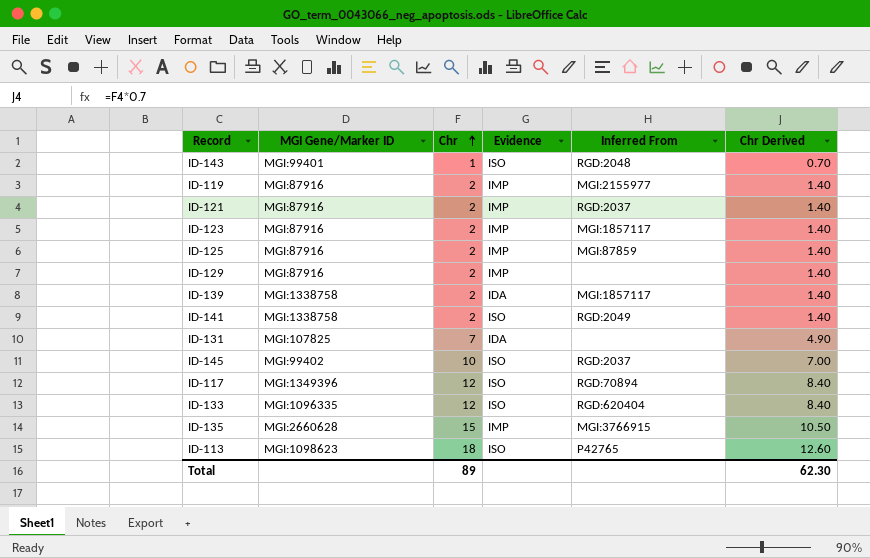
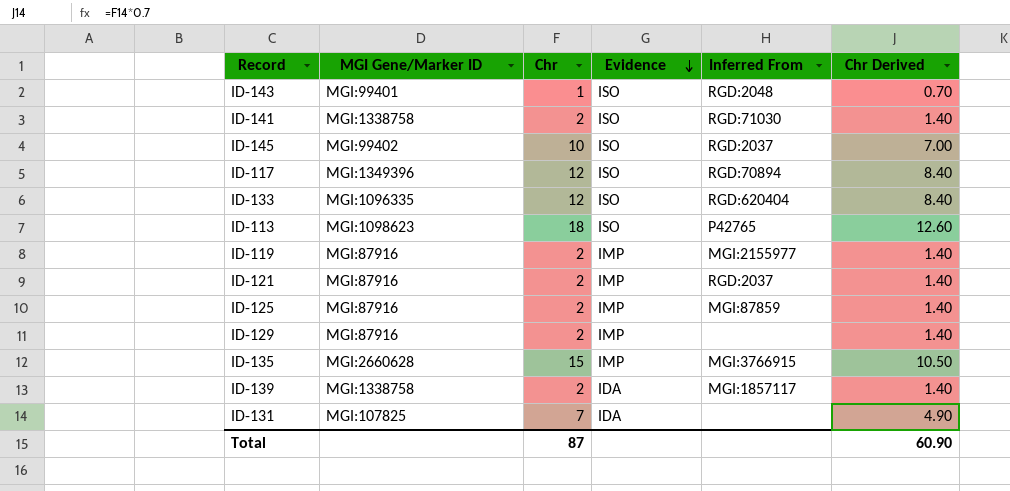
row order: Chr ascending -> Evidence descending
row ID-123: MGI:87916 | 2 | IMP | MGI:1857117 | 1.40 -> none
ID-141 | Inferred From: RGD:2049 -> RGD:71030
Total | Chr: 89 -> 87
Total | Chr Derived: 62.30 -> 60.90

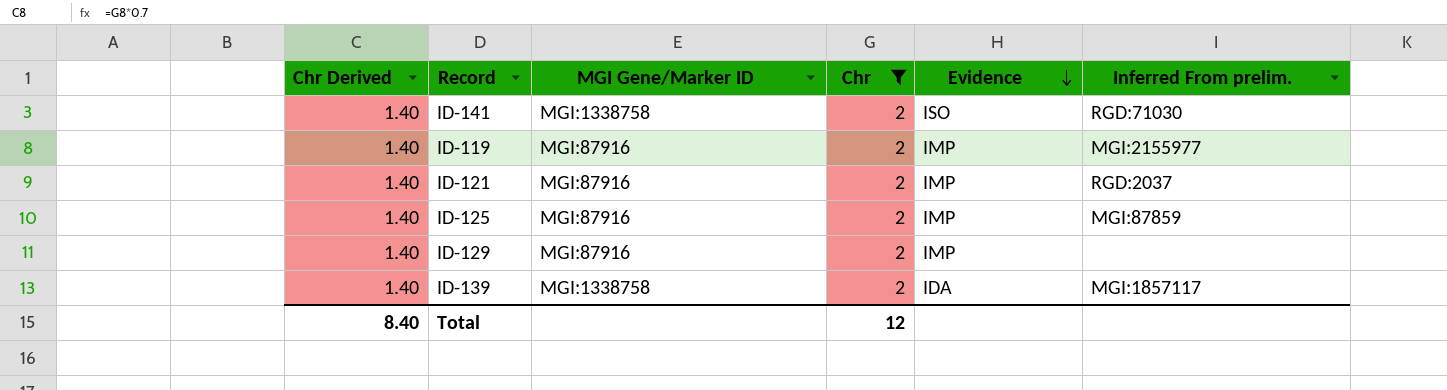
filter: none -> Chr = 2
column Chr Derived | position: 6 -> 1
column name: Inferred From -> Inferred From prelim.
Total | Chr Derived: 60.90 -> 8.40
Total | Chr: 87 -> 12

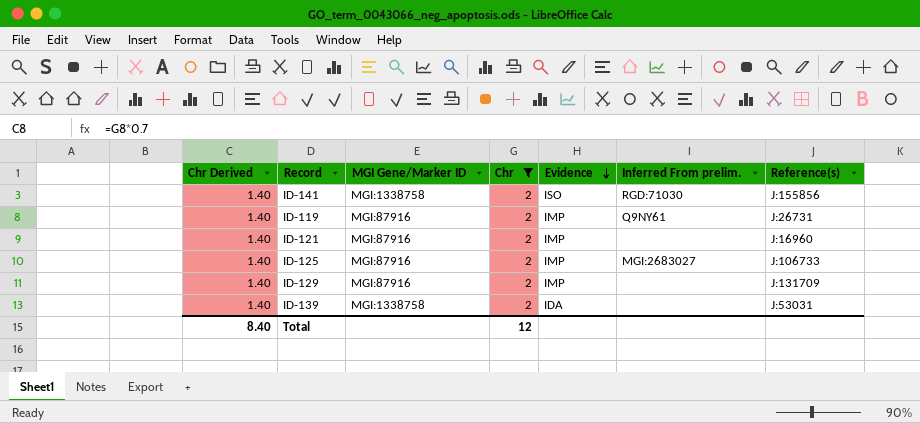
column Reference(s) | position: none -> 7
ID-119 | Inferred From prelim.: MGI:2155977 -> Q9NY61
ID-121 | Inferred From prelim.: RGD:2037 -> none
ID-125 | Inferred From prelim.: MGI:87859 -> MGI:2683027
ID-139 | Inferred From prelim.: MGI:1857117 -> none

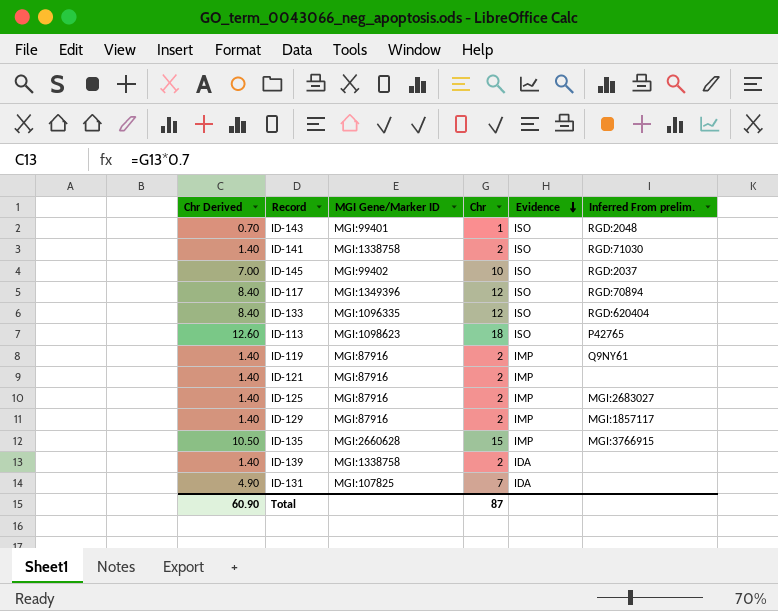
filter: Chr = 2 -> none
column Reference(s) | position: 7 -> none
ID-129 | Inferred From prelim.: none -> MGI:1857117
Total | Chr Derived: 8.40 -> 60.90
Total | Chr: 12 -> 87

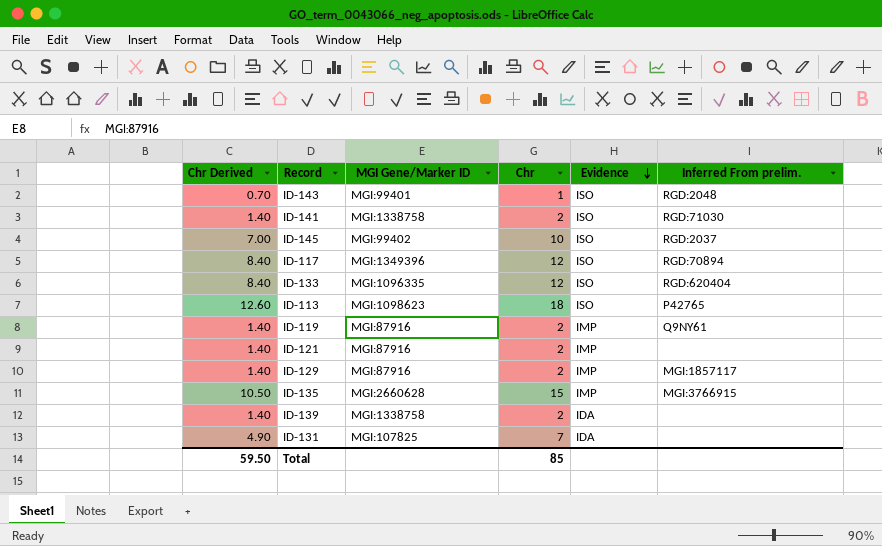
row ID-125: 1.40 | MGI:87916 | 2 | IMP | MGI:2683027 -> none
Total | Chr Derived: 60.90 -> 59.50
Total | Chr: 87 -> 85

